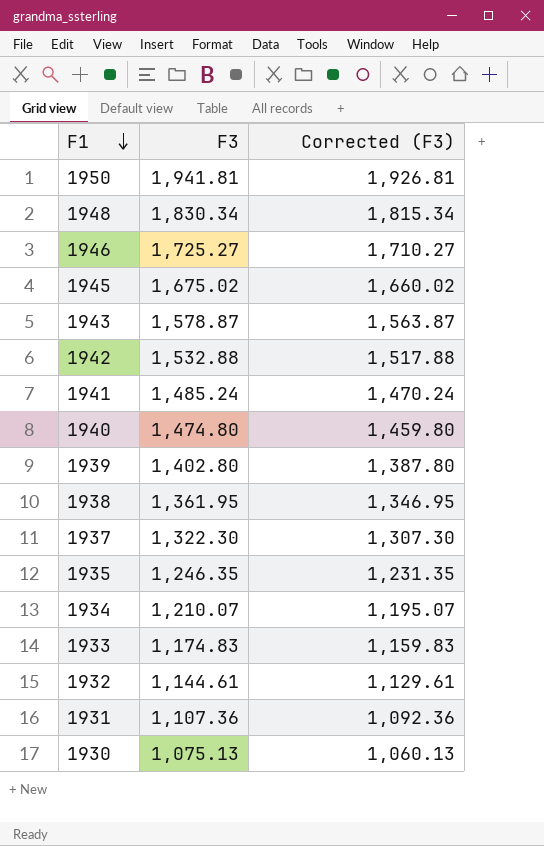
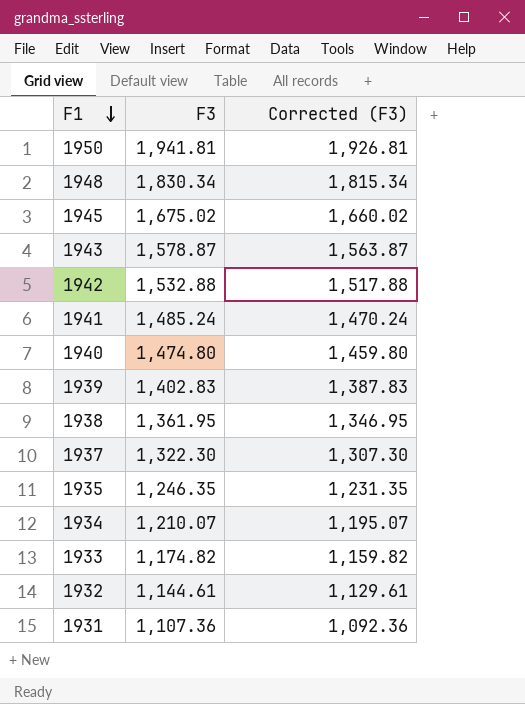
row 1946: 1,725.27 | 1,710.27 -> none
row 1930: 1,075.13 | 1,060.13 -> none
1939 | F3: 1,402.80 -> 1,402.83
1939 | Corrected (F3): 1,387.80 -> 1,387.83
1933 | F3: 1,174.83 -> 1,174.82
1933 | Corrected (F3): 1,159.83 -> 1,159.82

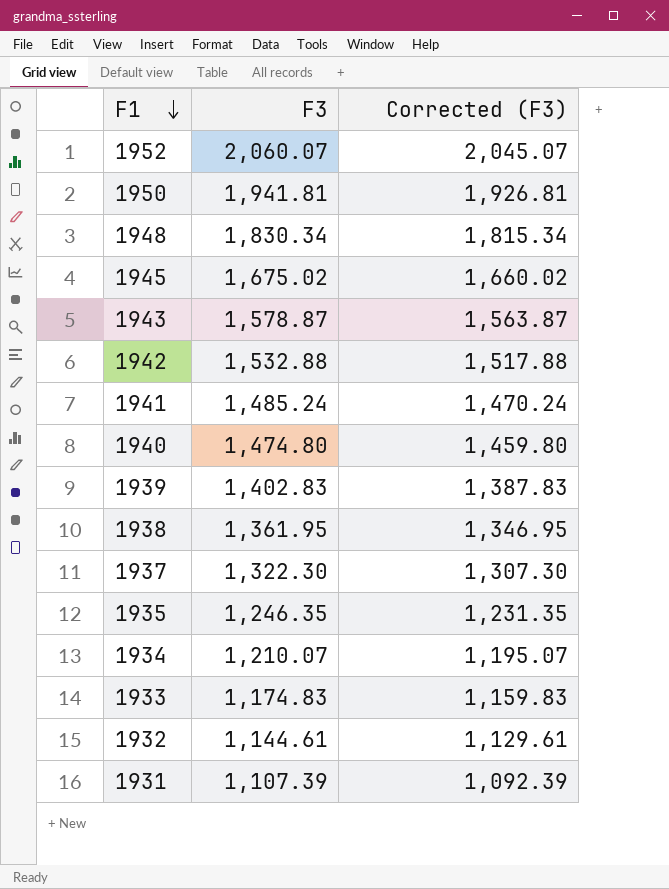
row 1952: none -> 2,060.07 | 2,045.07
1933 | F3: 1,174.82 -> 1,174.83
1933 | Corrected (F3): 1,159.82 -> 1,159.83
1931 | F3: 1,107.36 -> 1,107.39
1931 | Corrected (F3): 1,092.36 -> 1,092.39

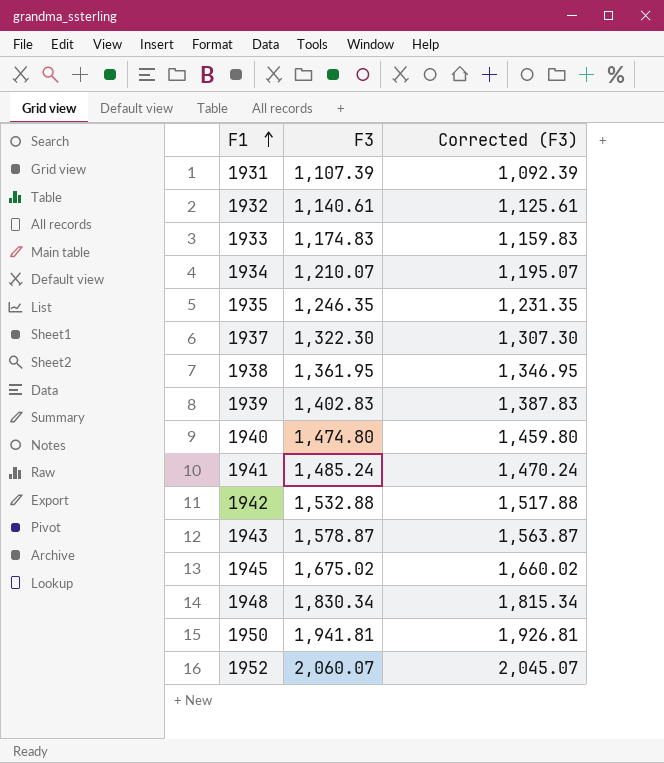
row order: F1 descending -> F1 ascending
1932 | F3: 1,144.61 -> 1,140.61
1932 | Corrected (F3): 1,129.61 -> 1,125.61

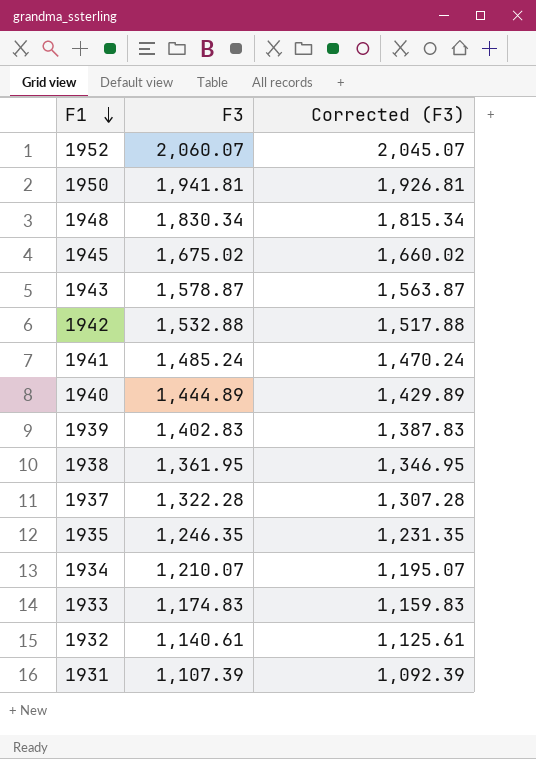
row order: F1 ascending -> F1 descending
1940 | F3: 1,474.80 -> 1,444.89
1940 | Corrected (F3): 1,459.80 -> 1,429.89
1937 | F3: 1,322.30 -> 1,322.28
1937 | Corrected (F3): 1,307.30 -> 1,307.28

